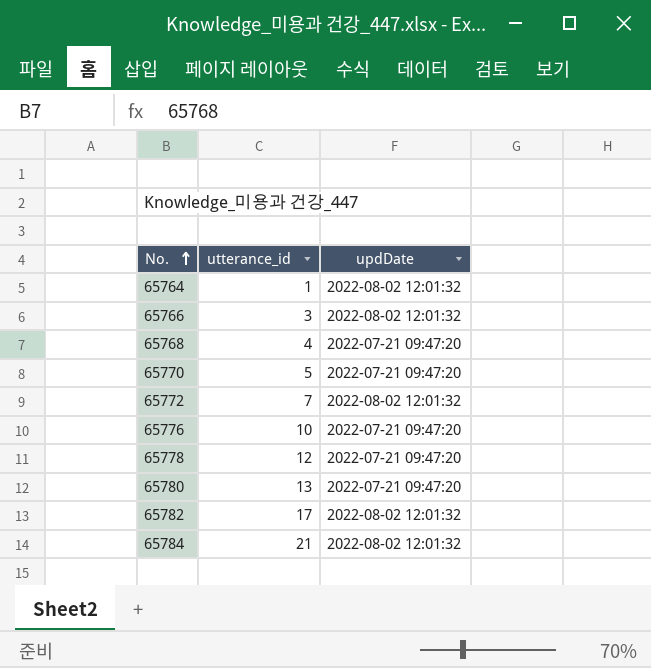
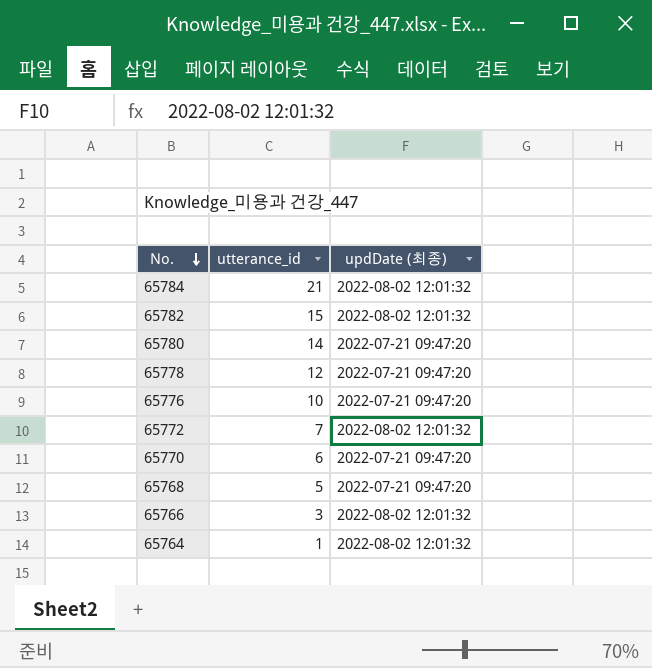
row order: No. ascending -> No. descending
column name: updDate -> updDate (최종)
65782 | utterance_id: 17 -> 15
65780 | utterance_id: 13 -> 14
65770 | utterance_id: 5 -> 6
65768 | utterance_id: 4 -> 5

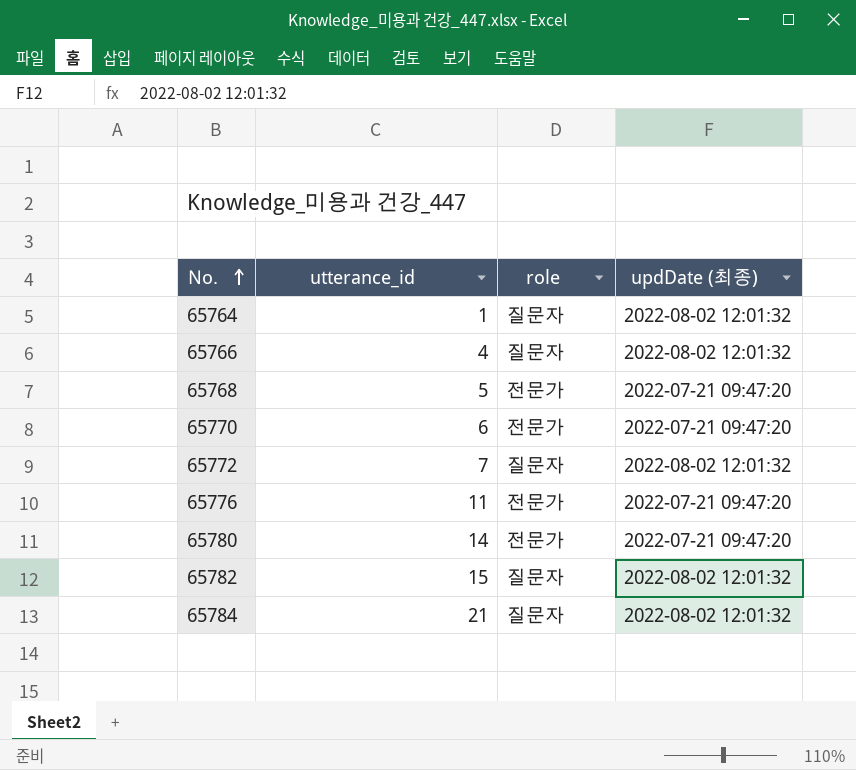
row order: No. descending -> No. ascending
column role | position: none -> 3
row 65778: 12 | 2022-07-21 09:47:20 -> none
65766 | utterance_id: 3 -> 4
65776 | utterance_id: 10 -> 11

